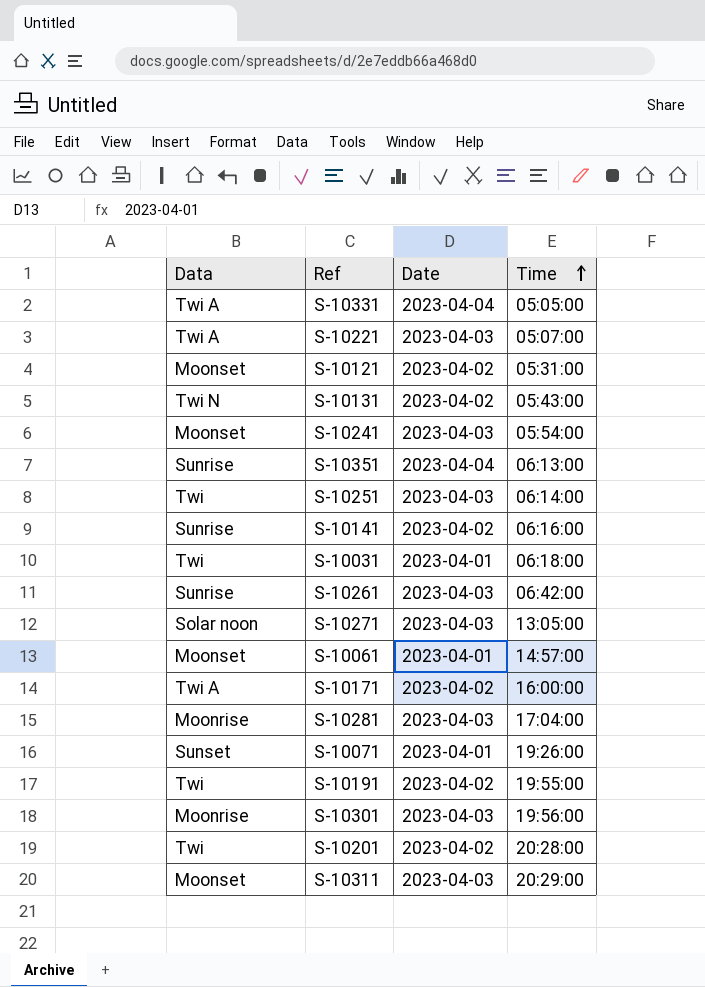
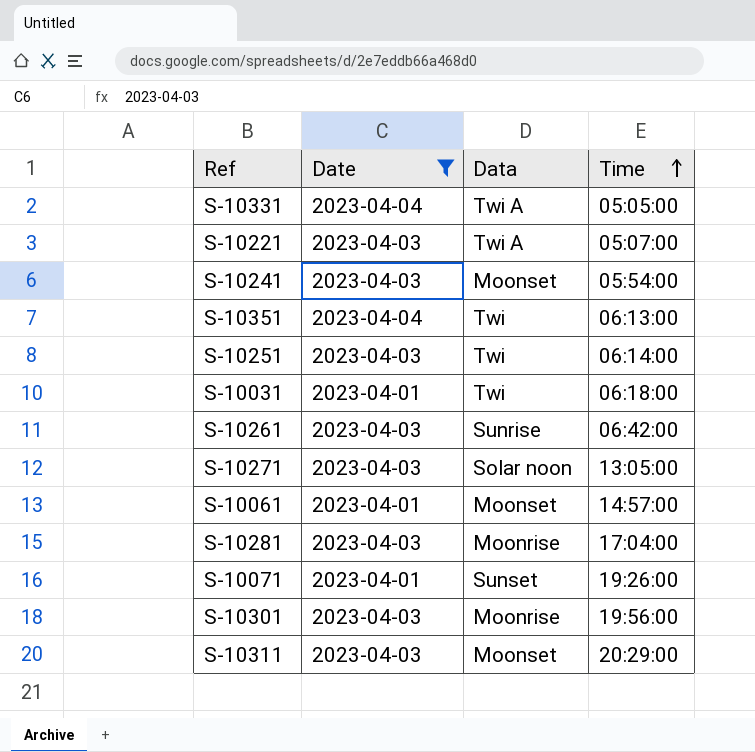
filter: none -> Date != 2023-04-02
column Data | position: 1 -> 3
S-10351 | Data: Sunrise -> Twi

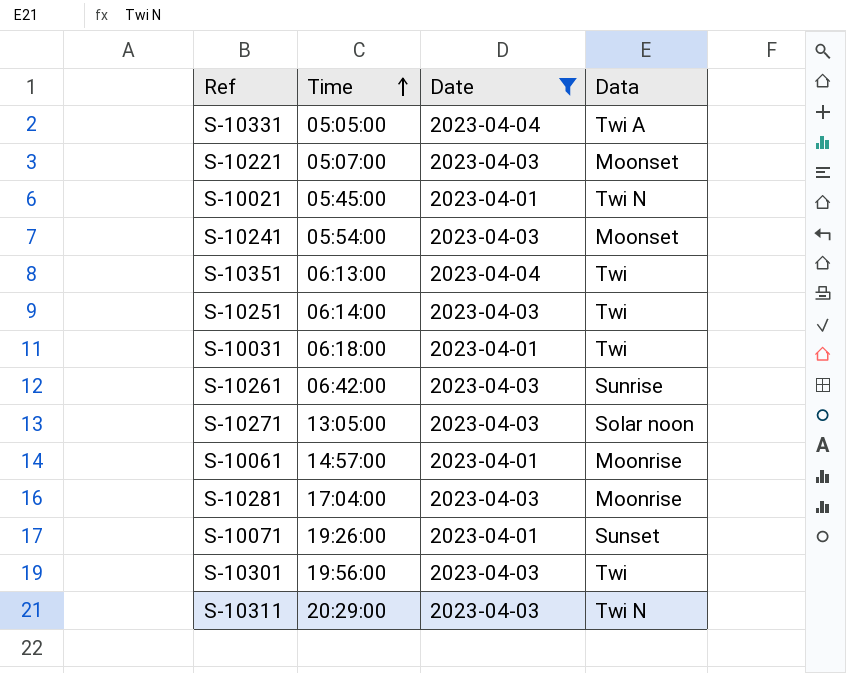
column Time | position: 4 -> 2
S-10221 | Data: Twi A -> Moonset
row S-10021: none -> 05:45:00 | 2023-04-01 | Twi N
S-10061 | Data: Moonset -> Moonrise
S-10301 | Data: Moonrise -> Twi
S-10311 | Data: Moonset -> Twi N

